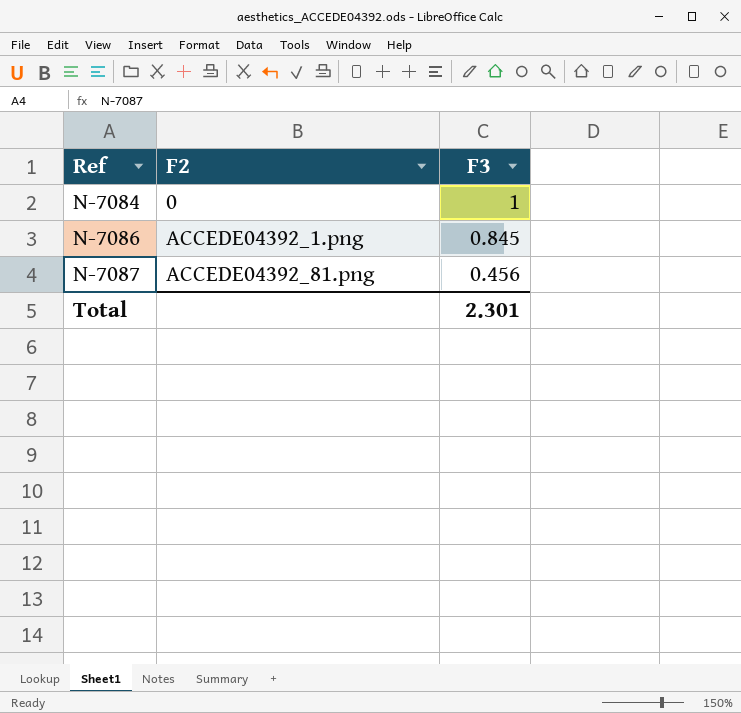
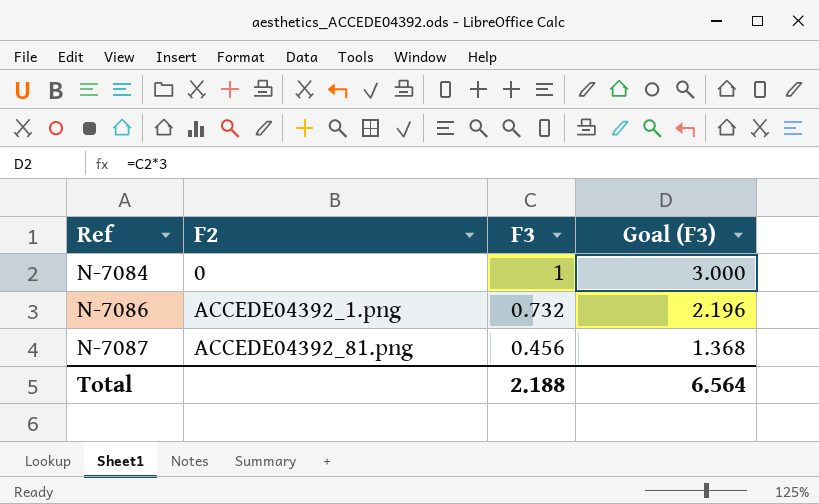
column Goal (F3) | formula: none -> [F3] * 3
N-7086 | F3: 0.845 -> 0.732
Total | F3: 2.301 -> 2.188

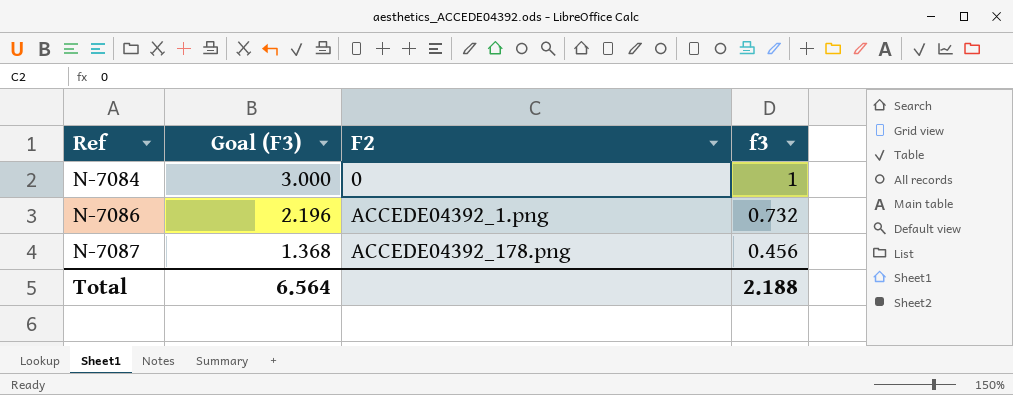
column Goal (F3) | position: 4 -> 2
column name: F3 -> f3
N-7087 | F2: ACCEDE04392_81.png -> ACCEDE04392_178.png

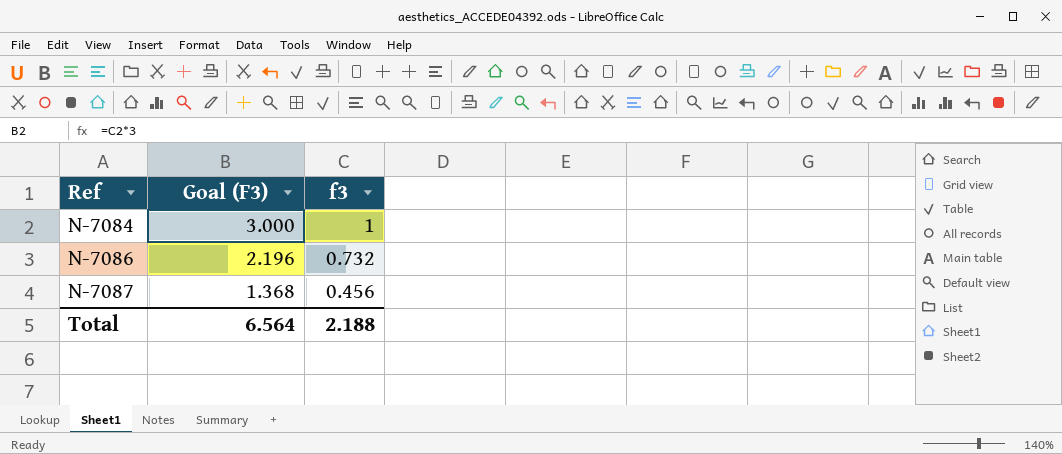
column F2 | position: 3 -> none

